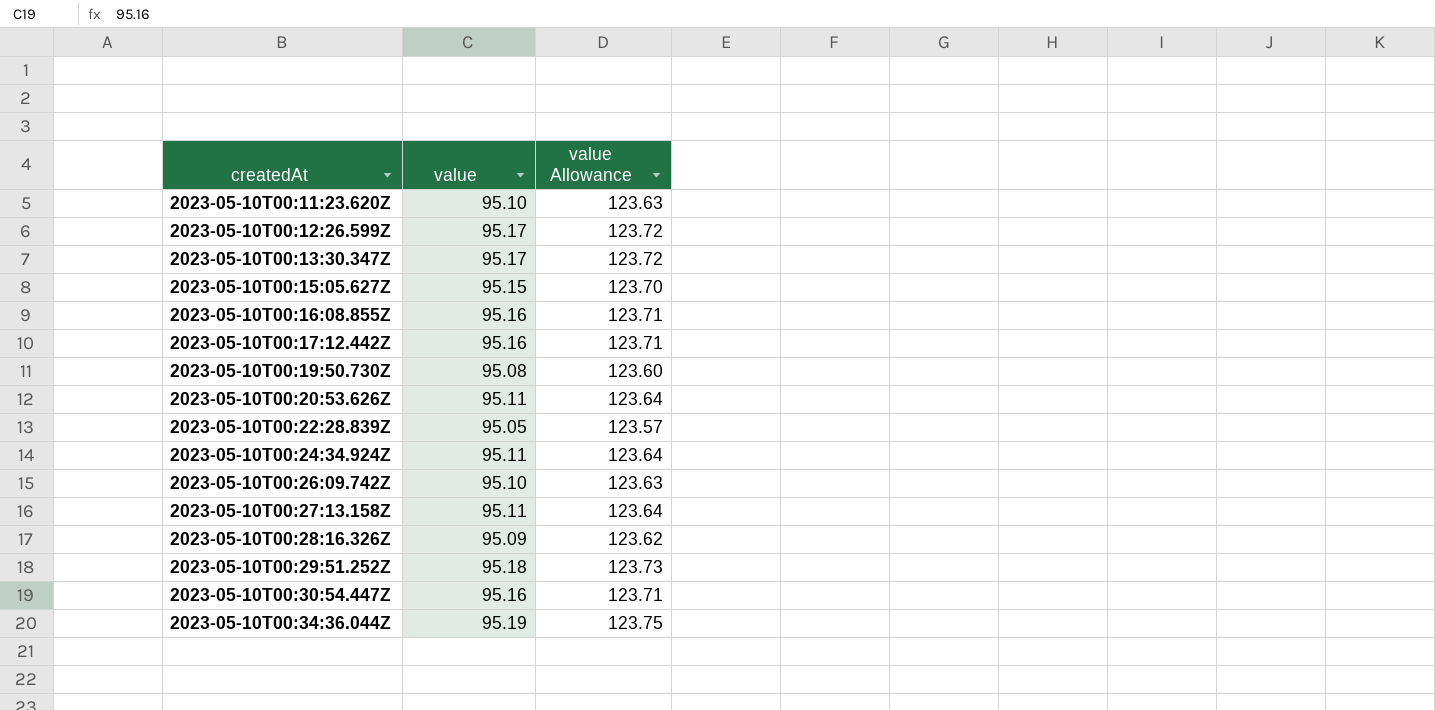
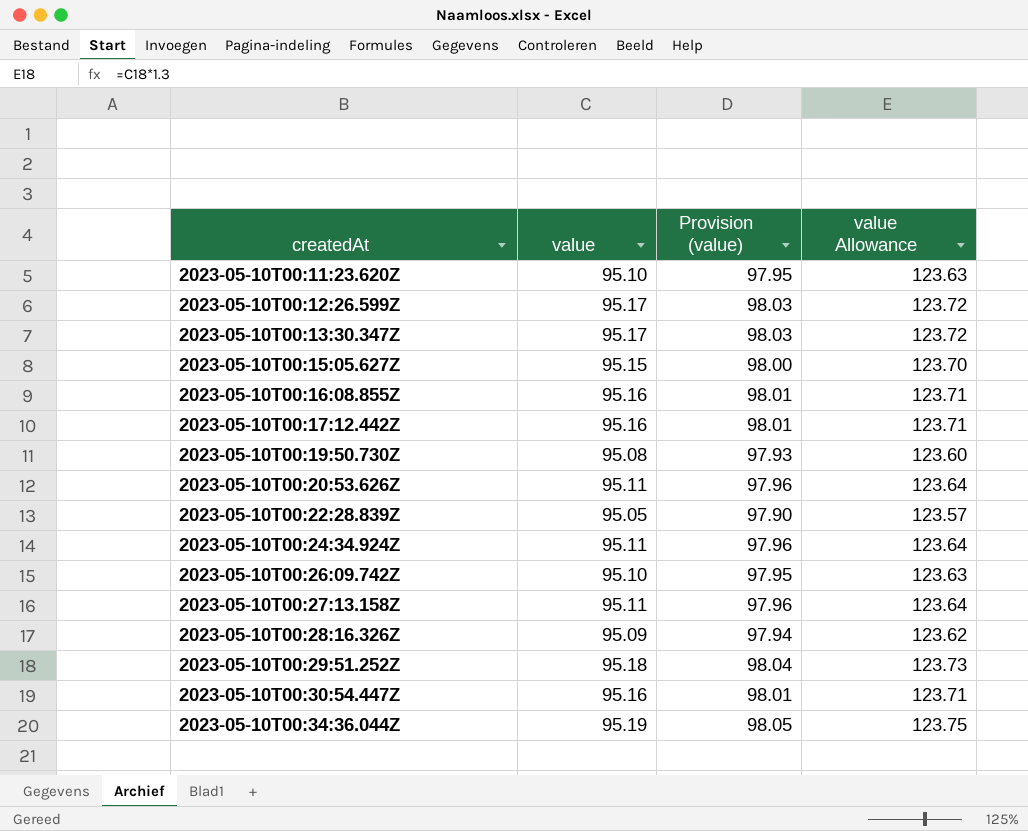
column Provision (value) | formula: none -> [value] * 1.03

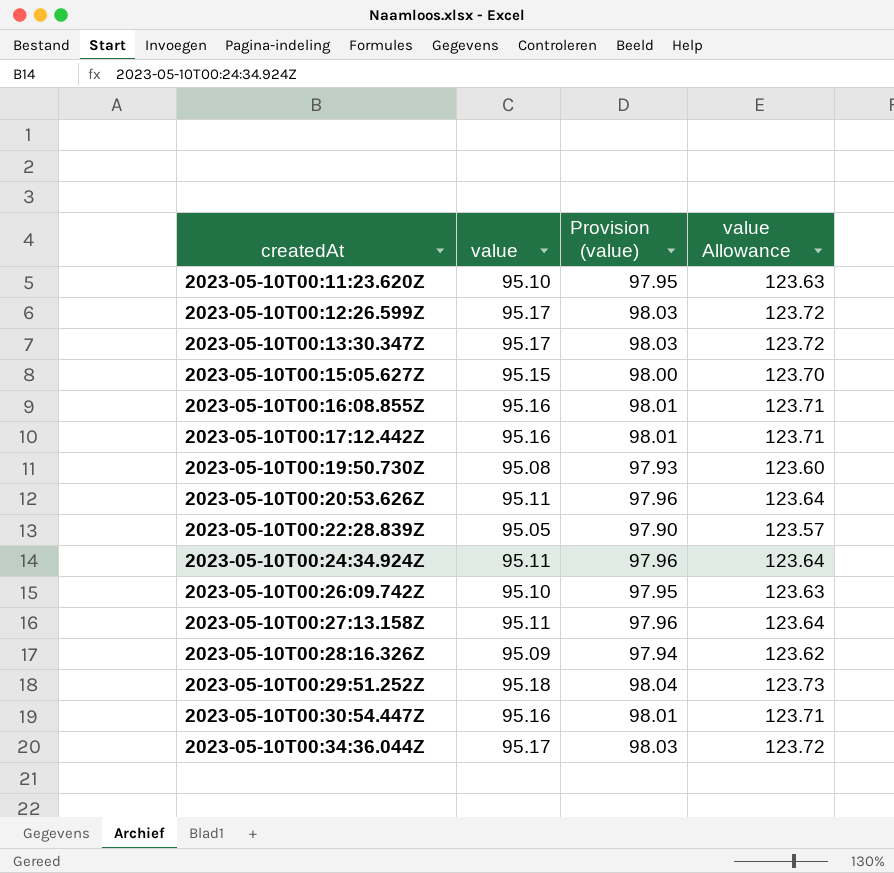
2023-05-10T00:34:36.044Z | value: 95.19 -> 95.17
2023-05-10T00:34:36.044Z | Provision (value): 98.05 -> 98.03
2023-05-10T00:34:36.044Z | value Allowance: 123.75 -> 123.72

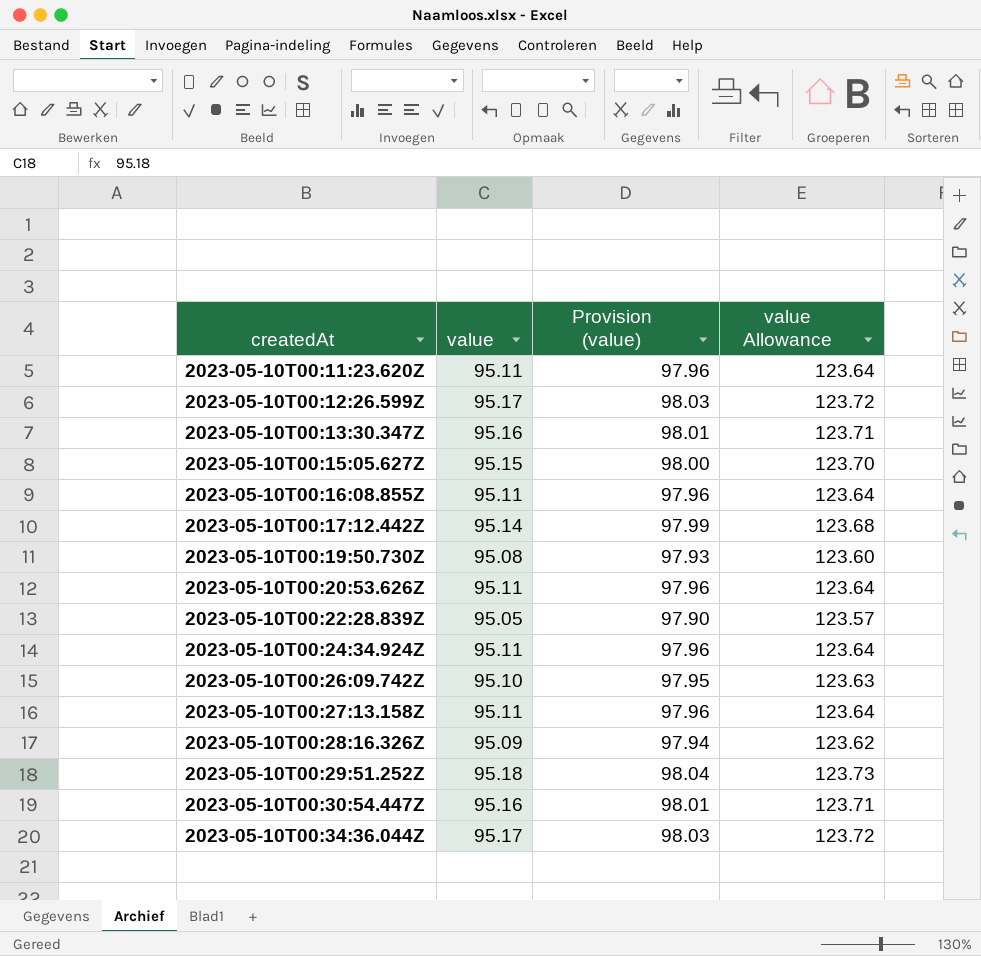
2023-05-10T00:11:23.620Z | value: 95.10 -> 95.11
2023-05-10T00:11:23.620Z | Provision (value): 97.95 -> 97.96
2023-05-10T00:11:23.620Z | value Allowance: 123.63 -> 123.64
2023-05-10T00:13:30.347Z | value: 95.17 -> 95.16
2023-05-10T00:13:30.347Z | Provision (value): 98.03 -> 98.01
2023-05-10T00:13:30.347Z | value Allowance: 123.72 -> 123.71
2023-05-10T00:16:08.855Z | value: 95.16 -> 95.11
2023-05-10T00:16:08.855Z | Provision (value): 98.01 -> 97.96
2023-05-10T00:16:08.855Z | value Allowance: 123.71 -> 123.64
2023-05-10T00:17:12.442Z | value: 95.16 -> 95.14
2023-05-10T00:17:12.442Z | Provision (value): 98.01 -> 97.99
2023-05-10T00:17:12.442Z | value Allowance: 123.71 -> 123.68

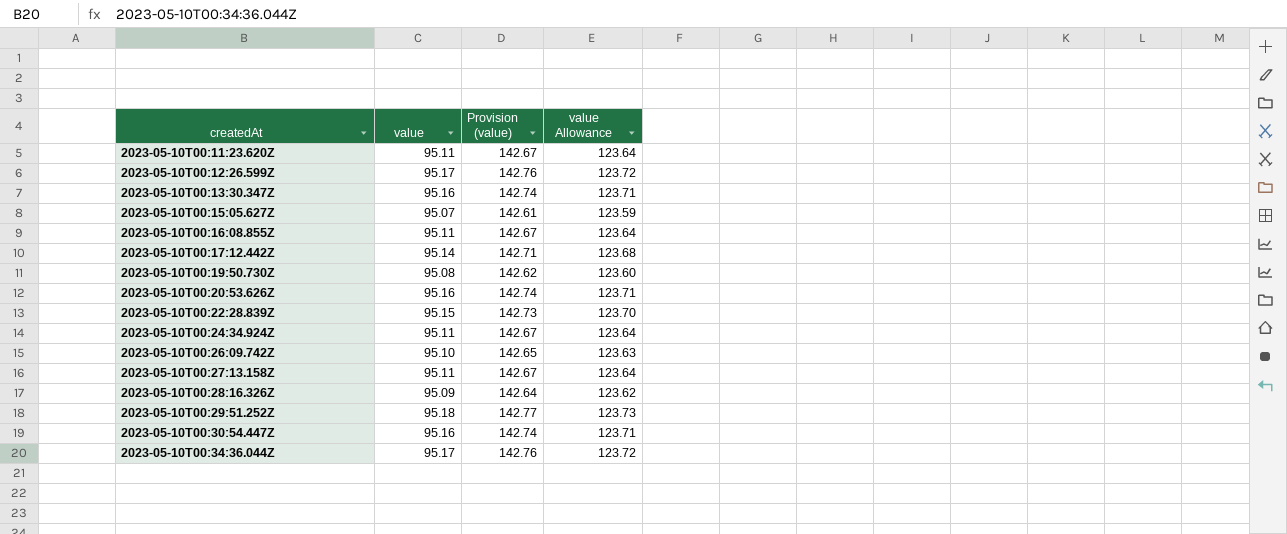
column Provision (value) | formula: [value] * 1.03 -> [value] * 1.5
2023-05-10T00:15:05.627Z | value: 95.15 -> 95.07
2023-05-10T00:15:05.627Z | value Allowance: 123.70 -> 123.59
2023-05-10T00:20:53.626Z | value: 95.11 -> 95.16
2023-05-10T00:20:53.626Z | value Allowance: 123.64 -> 123.71
2023-05-10T00:22:28.839Z | value: 95.05 -> 95.15
2023-05-10T00:22:28.839Z | value Allowance: 123.57 -> 123.70

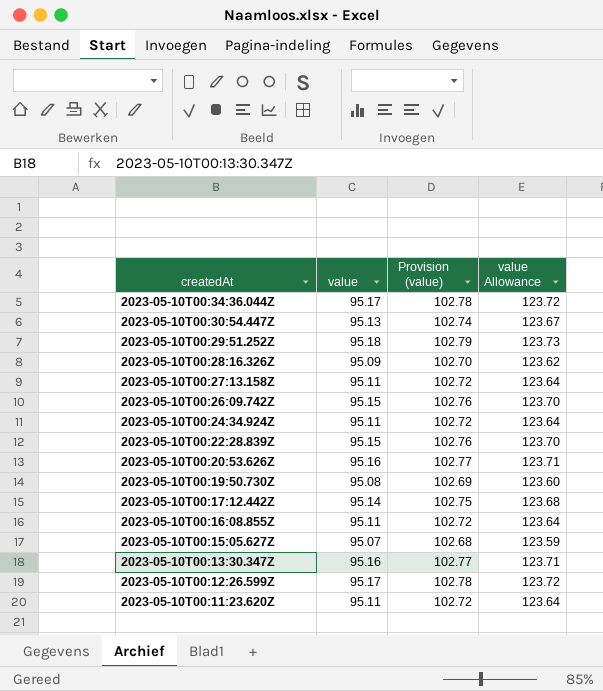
row order: createdAt ascending -> createdAt descending
column Provision (value) | formula: [value] * 1.5 -> [value] * 1.08
2023-05-10T00:30:54.447Z | value: 95.16 -> 95.13
2023-05-10T00:30:54.447Z | value Allowance: 123.71 -> 123.67
2023-05-10T00:26:09.742Z | value: 95.10 -> 95.15
2023-05-10T00:26:09.742Z | value Allowance: 123.63 -> 123.70

